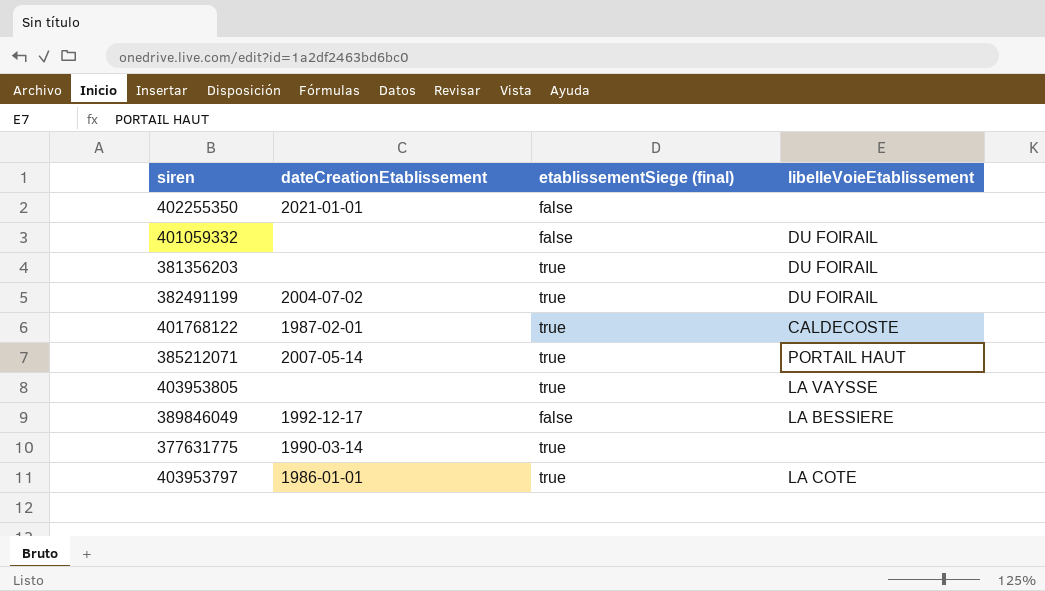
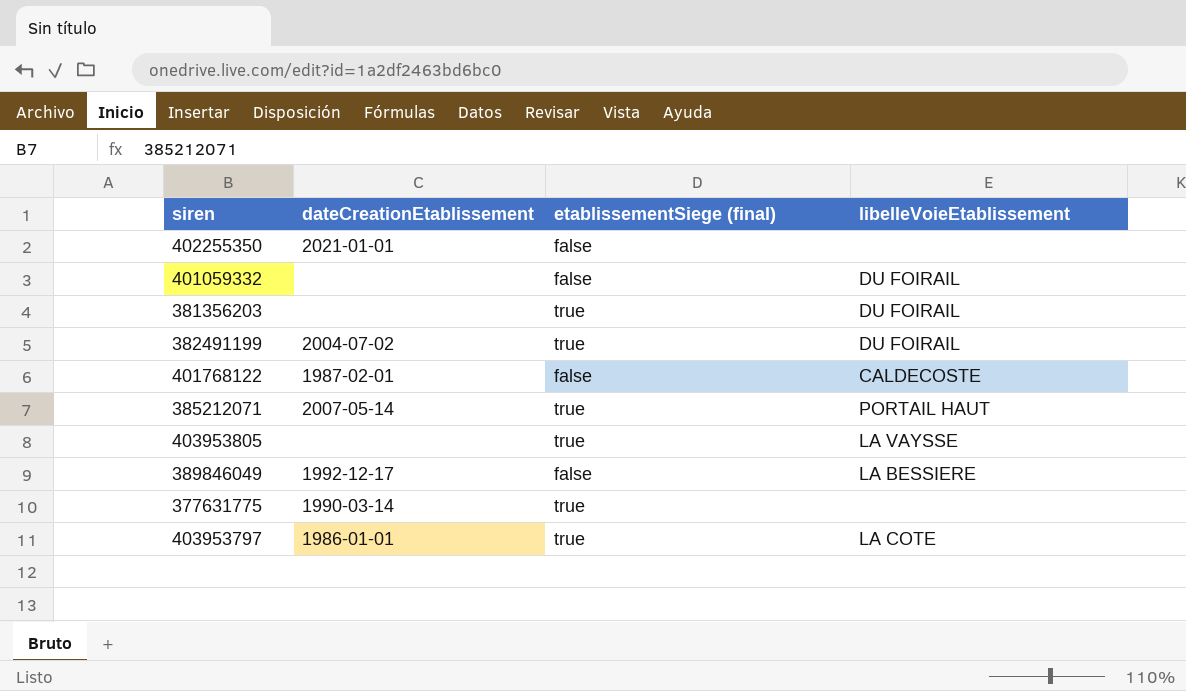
401768122 | etablissementSiege (final): true -> false

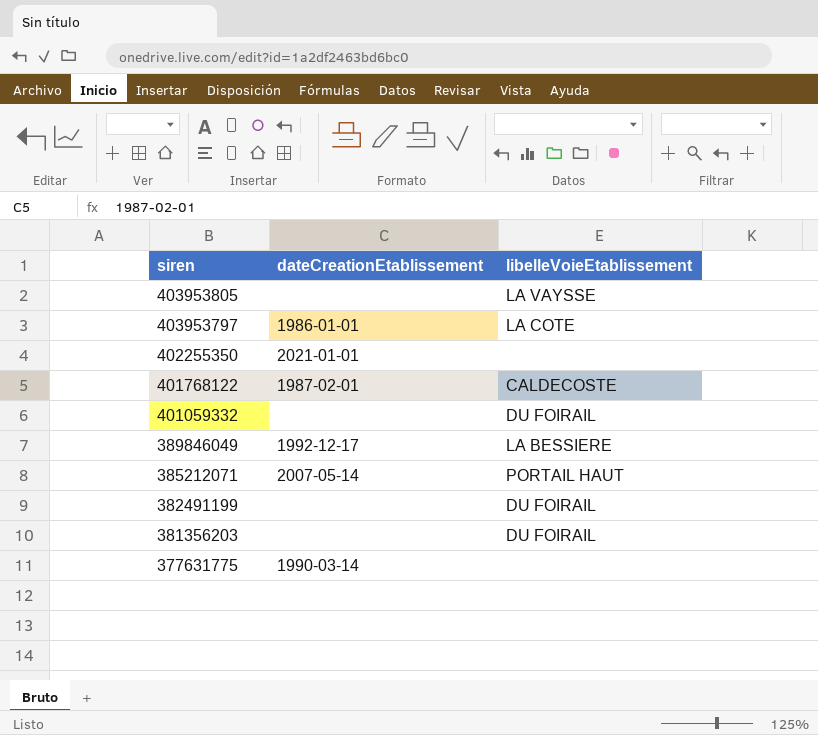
row order: none -> siren descending
column etablissementSiege (final) | position: 3 -> none
382491199 | dateCreationEtablissement: 2004-07-02 -> none

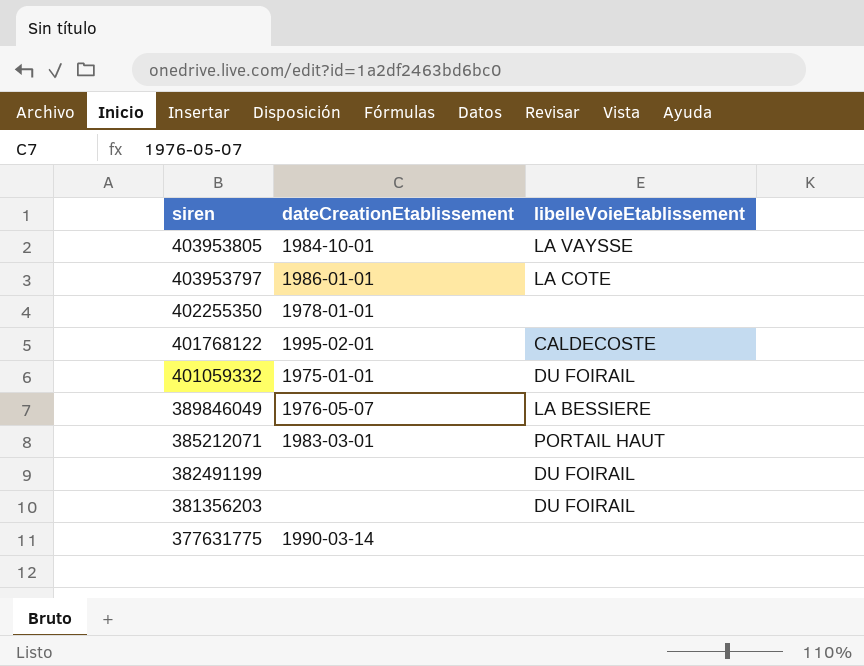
403953805 | dateCreationEtablissement: none -> 1984-10-01
402255350 | dateCreationEtablissement: 2021-01-01 -> 1978-01-01
401768122 | dateCreationEtablissement: 1987-02-01 -> 1995-02-01
401059332 | dateCreationEtablissement: none -> 1975-01-01
389846049 | dateCreationEtablissement: 1992-12-17 -> 1976-05-07
385212071 | dateCreationEtablissement: 2007-05-14 -> 1983-03-01

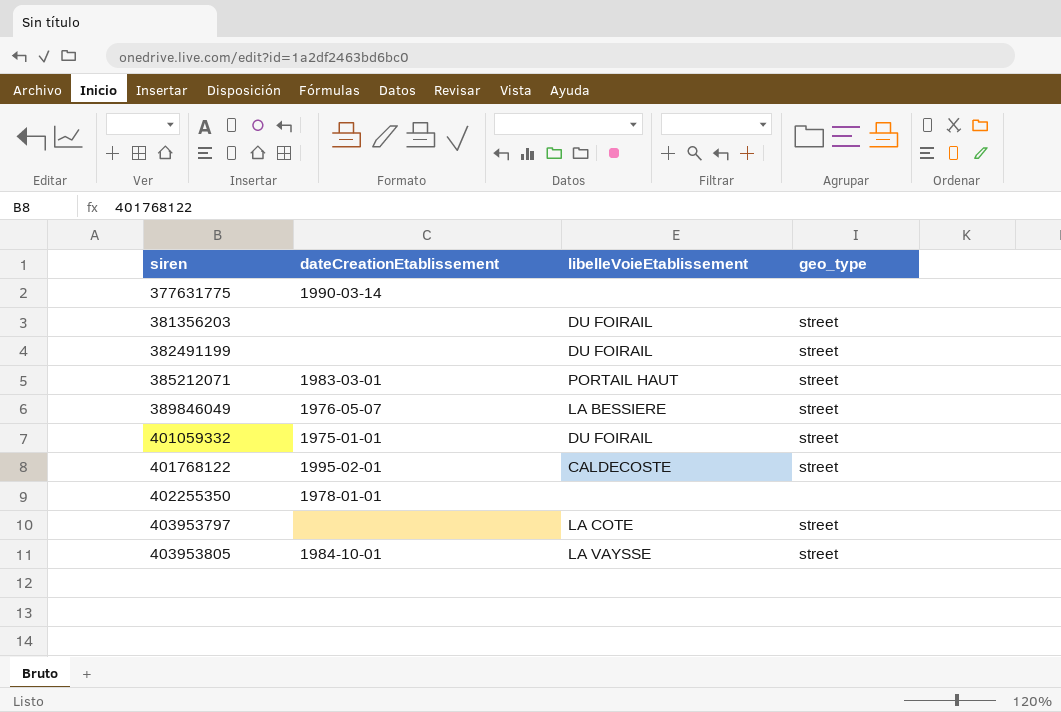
row order: siren descending -> siren ascending
column geo_type | position: none -> 4
403953797 | dateCreationEtablissement: 1986-01-01 -> none

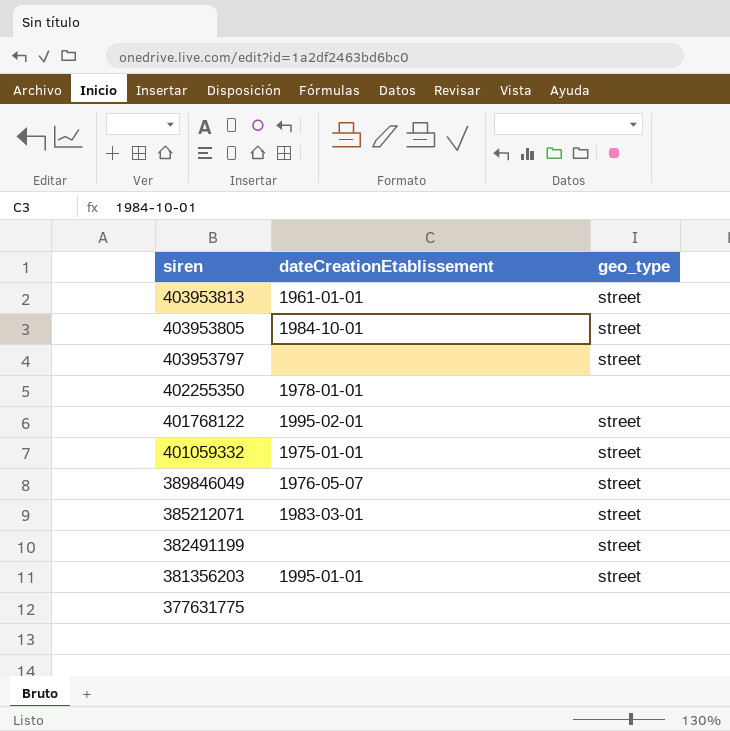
row order: siren ascending -> siren descending
column libelleVoieEtablissement | position: 3 -> none
row 403953813: none -> 1961-01-01 | street
381356203 | dateCreationEtablissement: none -> 1995-01-01
377631775 | dateCreationEtablissement: 1990-03-14 -> none

